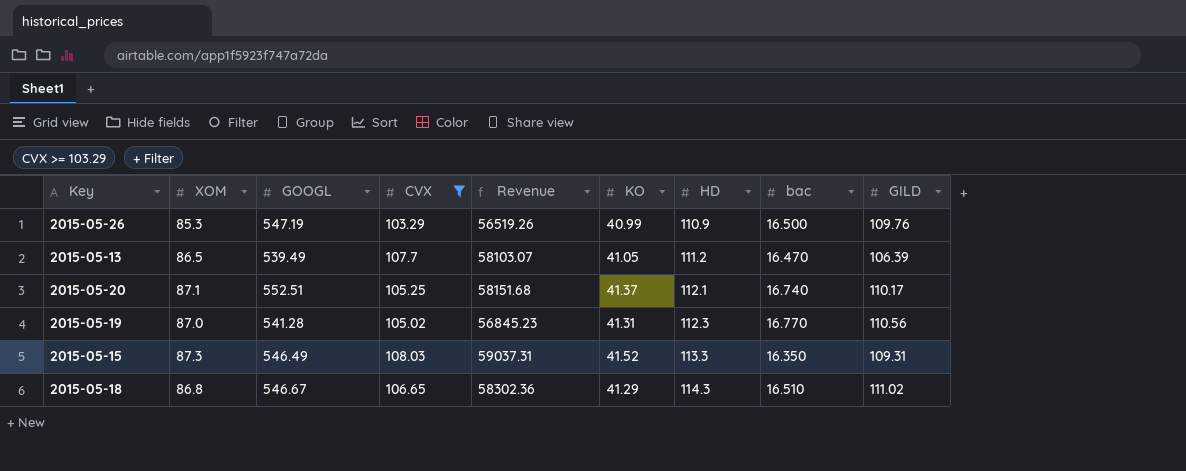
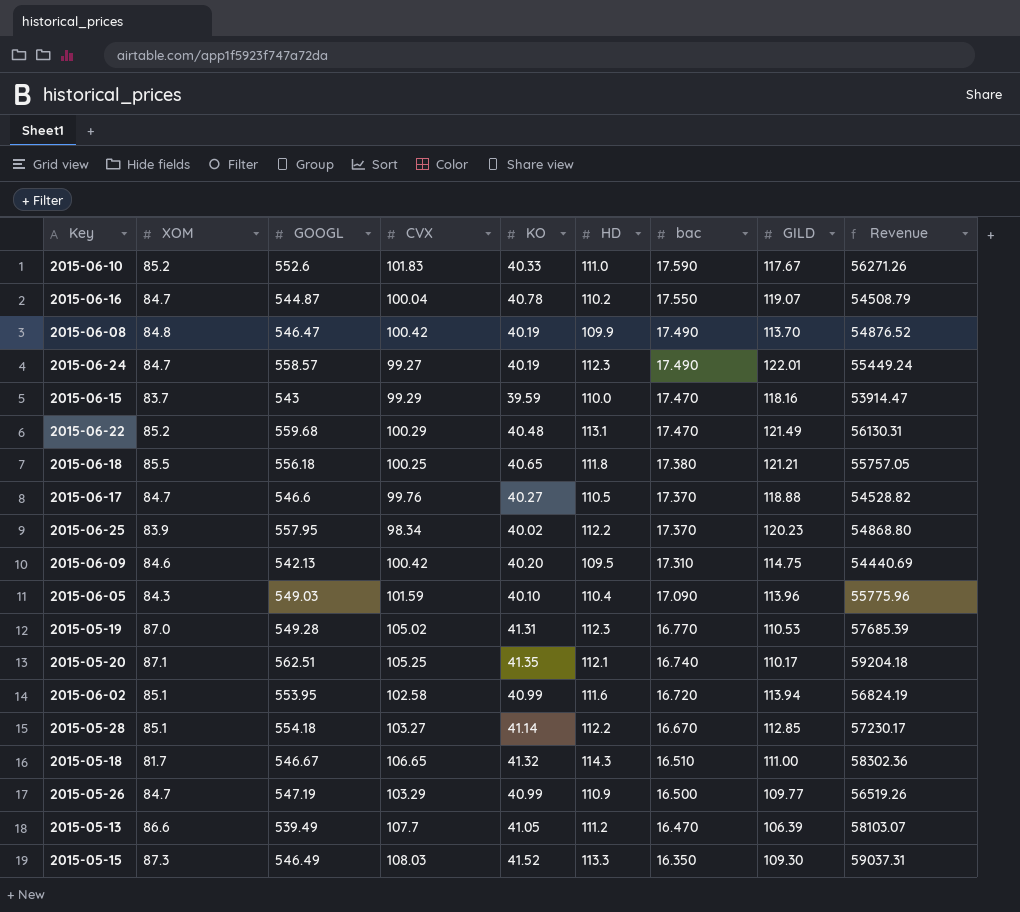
filter: CVX >= 103.29 -> none
row order: HD ascending -> bac descending
column Revenue | position: 5 -> 9
2015-05-19 | GOOGL: 541.28 -> 549.28
2015-05-19 | GILD: 110.56 -> 110.53
2015-05-19 | Revenue: 56845.23 -> 57685.39
2015-05-20 | GOOGL: 552.51 -> 562.51
2015-05-20 | KO: 41.37 -> 41.35
2015-05-20 | Revenue: 58151.68 -> 59204.18
2015-05-18 | XOM: 86.8 -> 81.7
2015-05-18 | KO: 41.29 -> 41.32
2015-05-18 | GILD: 111.02 -> 111.00
2015-05-26 | XOM: 85.3 -> 84.7
2015-05-26 | GILD: 109.76 -> 109.77
2015-05-13 | XOM: 86.5 -> 86.6
2015-05-15 | GILD: 109.31 -> 109.30

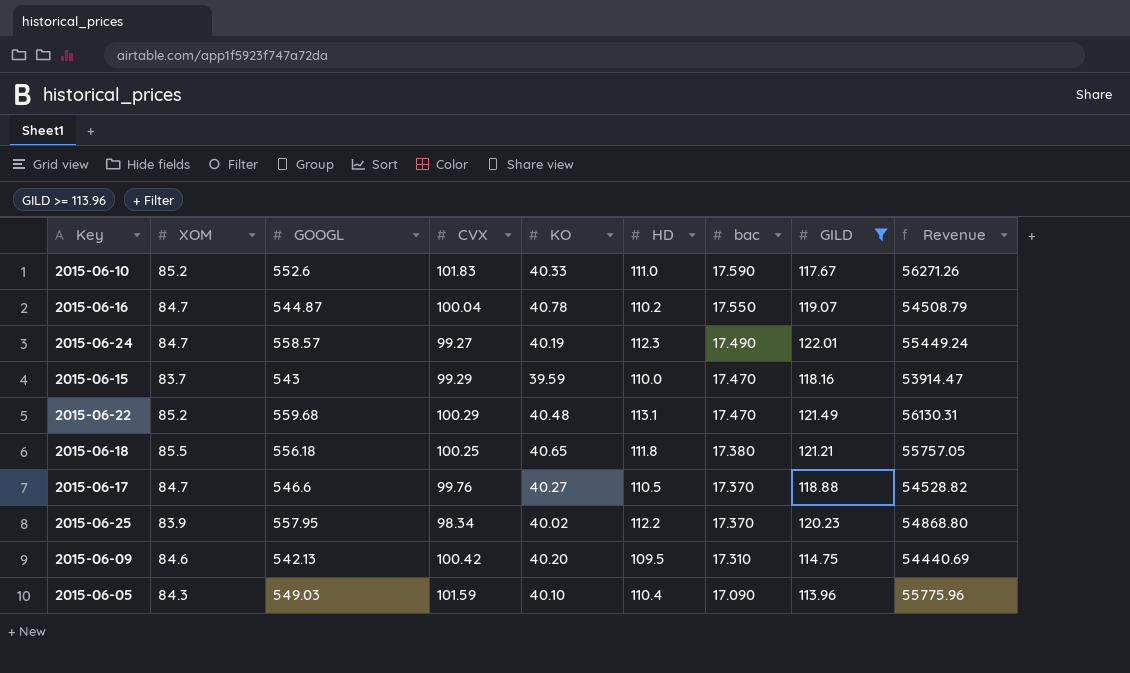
filter: none -> GILD >= 113.96

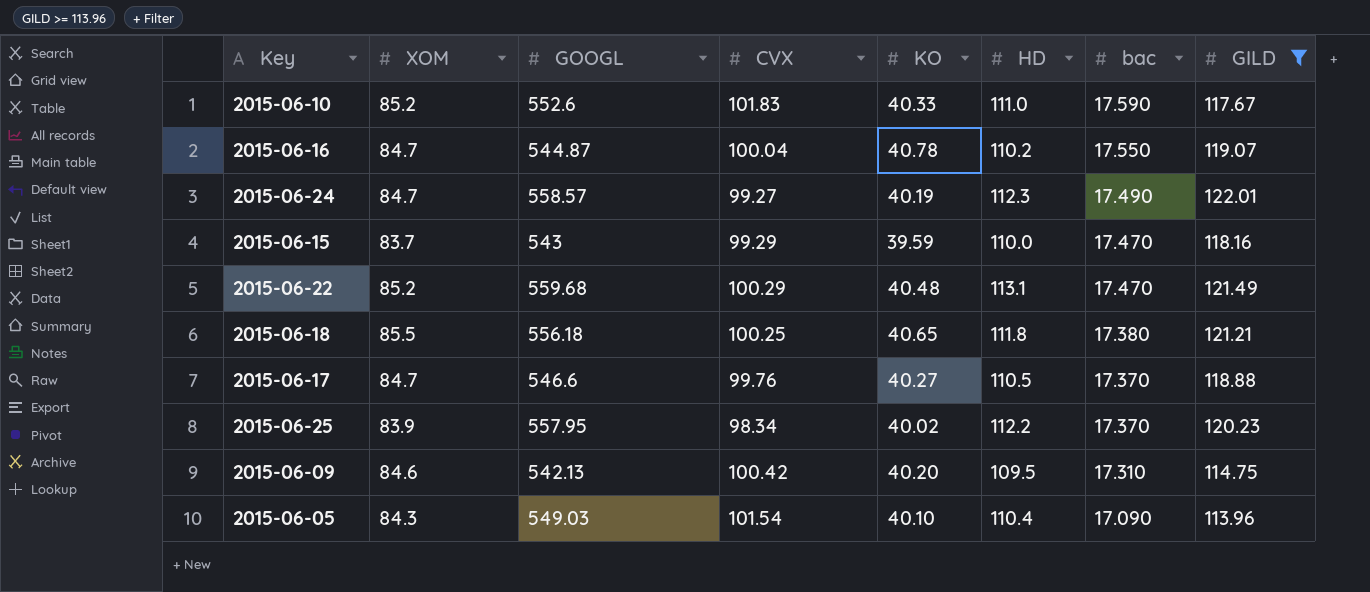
column Revenue | formula: [GOOGL] * [CVX] -> none
2015-06-05 | CVX: 101.59 -> 101.54

